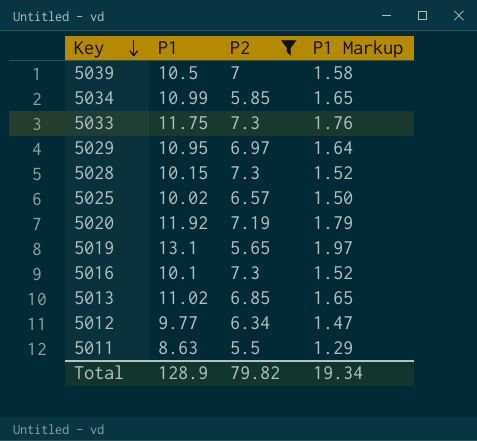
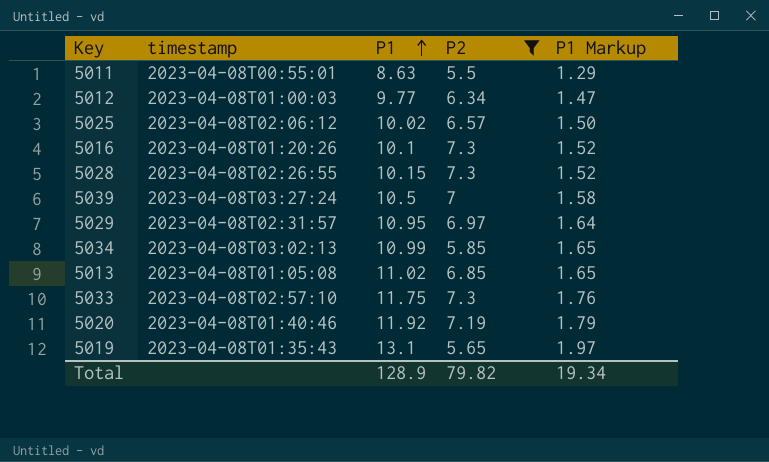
row order: Key descending -> P1 ascending
column timestamp | position: none -> 2

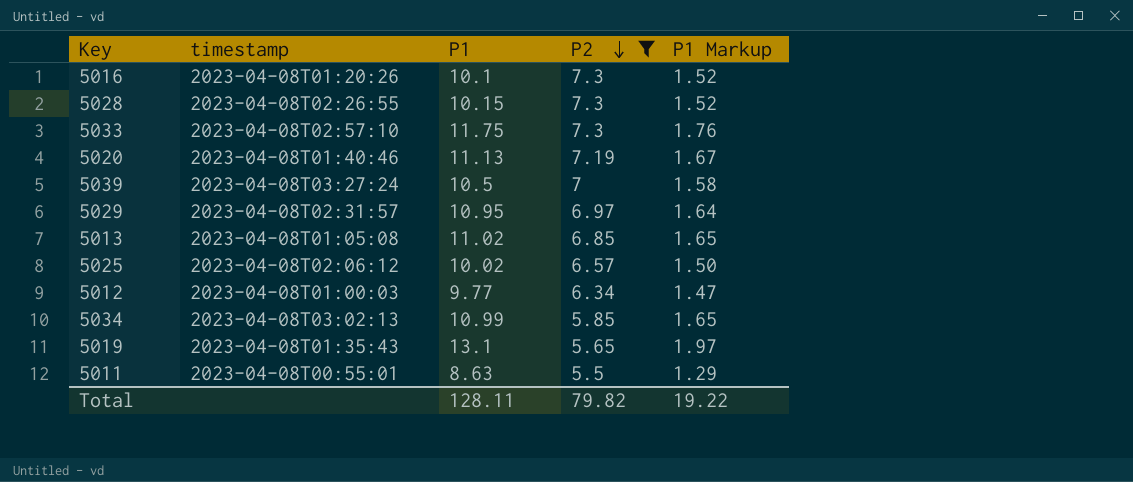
row order: P1 ascending -> P2 descending
5020 | P1: 11.92 -> 11.13
5020 | P1 Markup: 1.79 -> 1.67
Total | P1: 128.9 -> 128.11
Total | P1 Markup: 19.34 -> 19.22

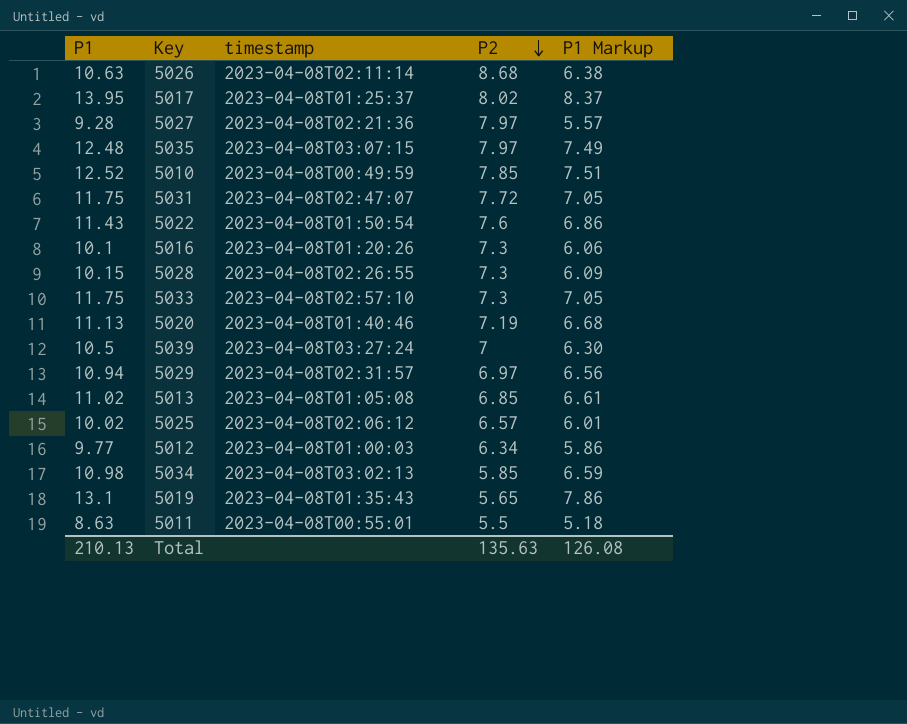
filter: P2 <= 7.3 -> none
column P1 | position: 3 -> 1
column P1 Markup | formula: [P1] * 0.15 -> [P1] * 0.6
5029 | P1: 10.95 -> 10.94
5034 | P1: 10.99 -> 10.98
Total | P1: 128.11 -> 210.13
Total | P2: 79.82 -> 135.63
Total | P1 Markup: 19.22 -> 126.08

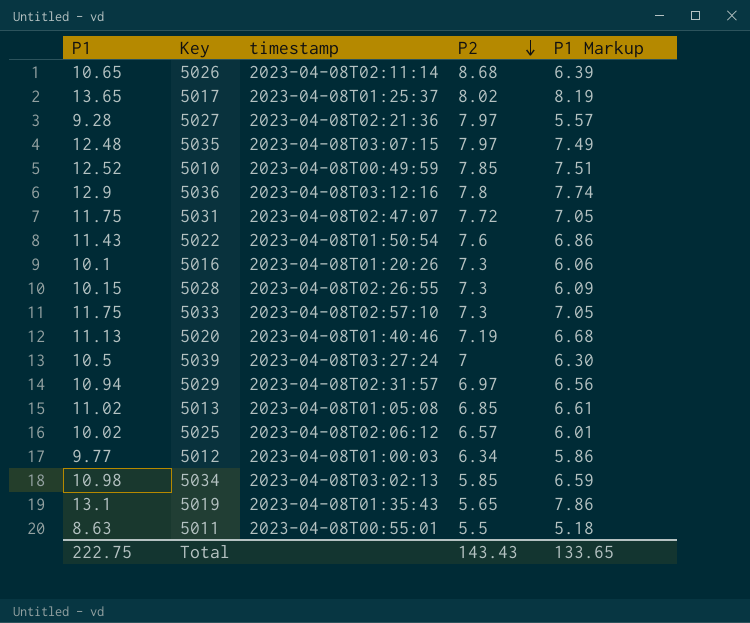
5026 | P1: 10.63 -> 10.65
5026 | P1 Markup: 6.38 -> 6.39
5017 | P1: 13.95 -> 13.65
5017 | P1 Markup: 8.37 -> 8.19
row 5036: none -> 12.9 | 2023-04-08T03:12:16 | 7.8 | 7.74
Total | P1: 210.13 -> 222.75
Total | P2: 135.63 -> 143.43
Total | P1 Markup: 126.08 -> 133.65

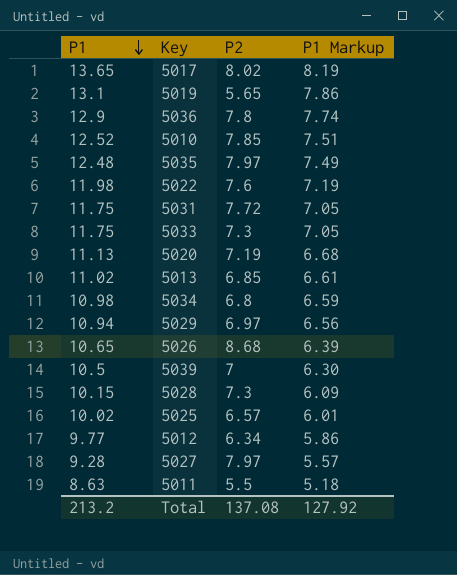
row order: P2 descending -> P1 descending
column timestamp | position: 3 -> none
row 5016: 10.1 | 2023-04-08T01:20:26 | 7.3 | 6.06 -> none
5022 | P1: 11.43 -> 11.98
5022 | P1 Markup: 6.86 -> 7.19
5034 | P2: 5.85 -> 6.8
Total | P1: 222.75 -> 213.2
Total | P2: 143.43 -> 137.08
Total | P1 Markup: 133.65 -> 127.92

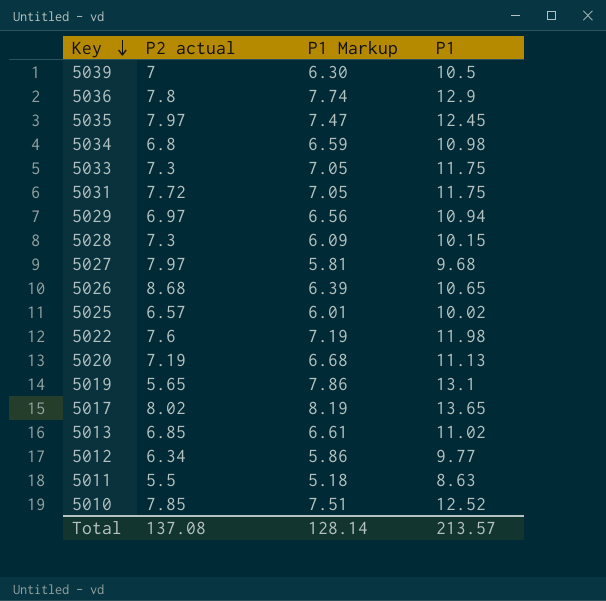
row order: P1 descending -> Key descending
column name: P2 -> P2 actual
column P1 | position: 1 -> 4
5035 | P1 Markup: 7.49 -> 7.47
5035 | P1: 12.48 -> 12.45
5027 | P1 Markup: 5.57 -> 5.81
5027 | P1: 9.28 -> 9.68
Total | P1 Markup: 127.92 -> 128.14
Total | P1: 213.2 -> 213.57

